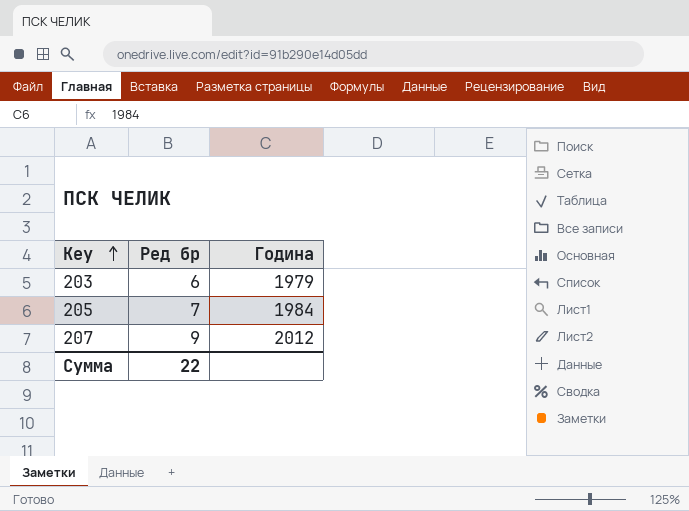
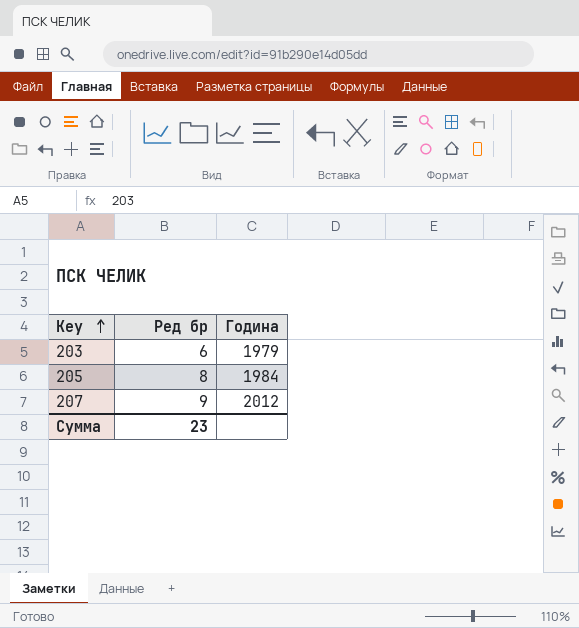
205 | Ред бр: 7 -> 8
Сумма | Ред бр: 22 -> 23

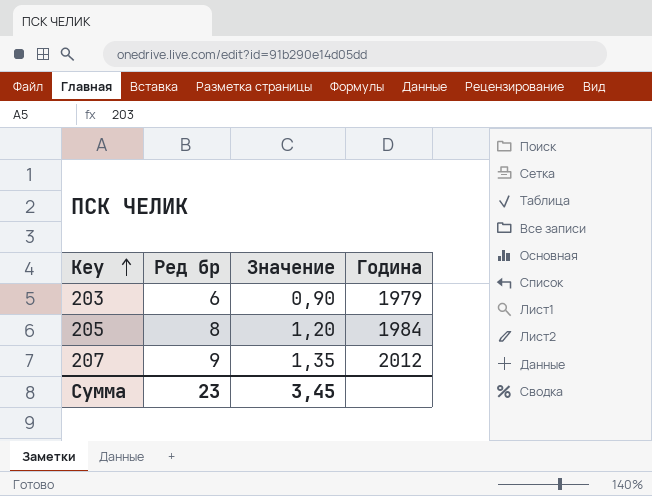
column Значение | formula: none -> [Ред бр] * 0,15

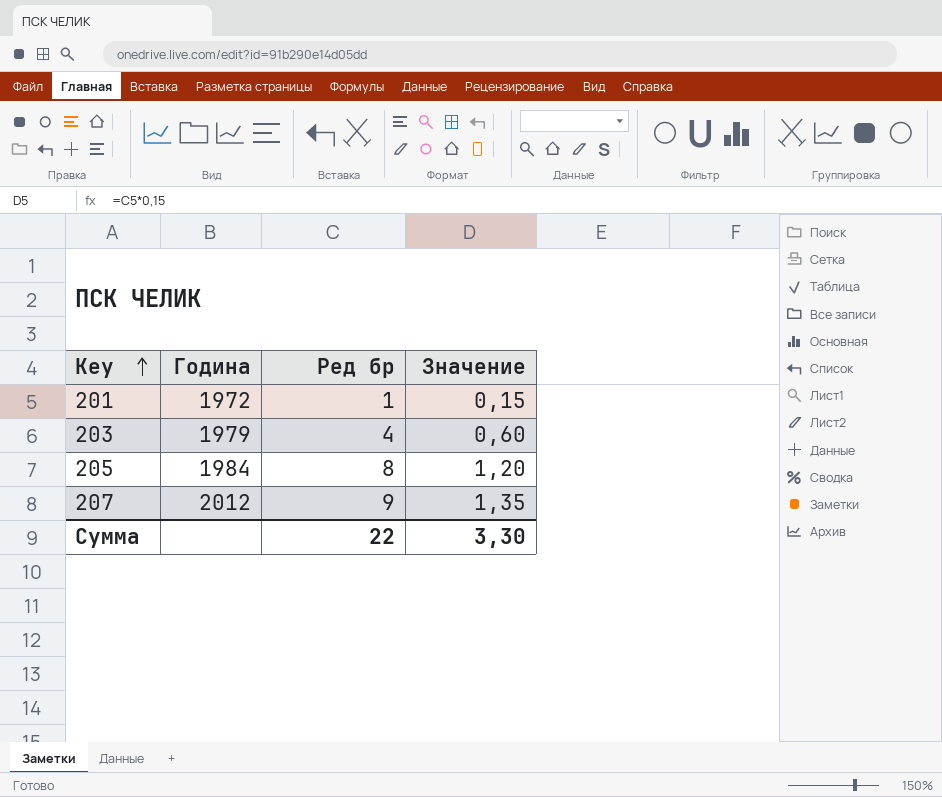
column Година | position: 4 -> 2
row 201: none -> 1972 | 1 | 0,15
203 | Ред бр: 6 -> 4
203 | Значение: 0,90 -> 0,60
Сумма | Ред бр: 23 -> 22
Сумма | Значение: 3,45 -> 3,30

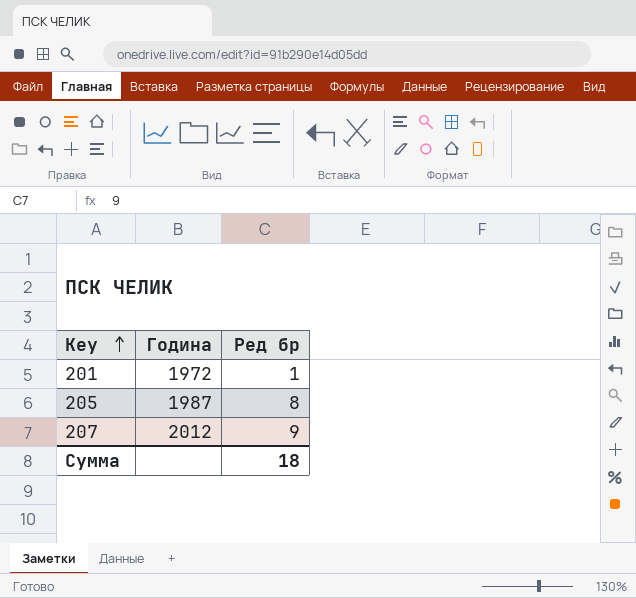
column Значение | formula: [Ред бр] * 0,15 -> none
row 203: 1979 | 4 | 0,60 -> none
205 | Година: 1984 -> 1987
Сумма | Ред бр: 22 -> 18

